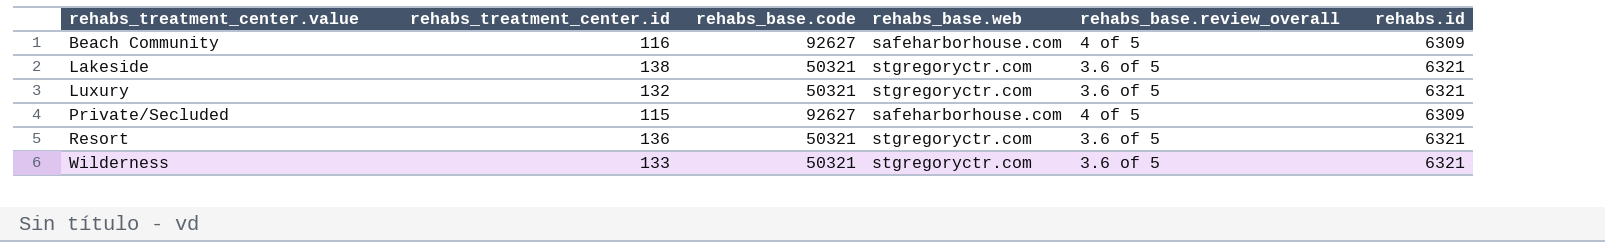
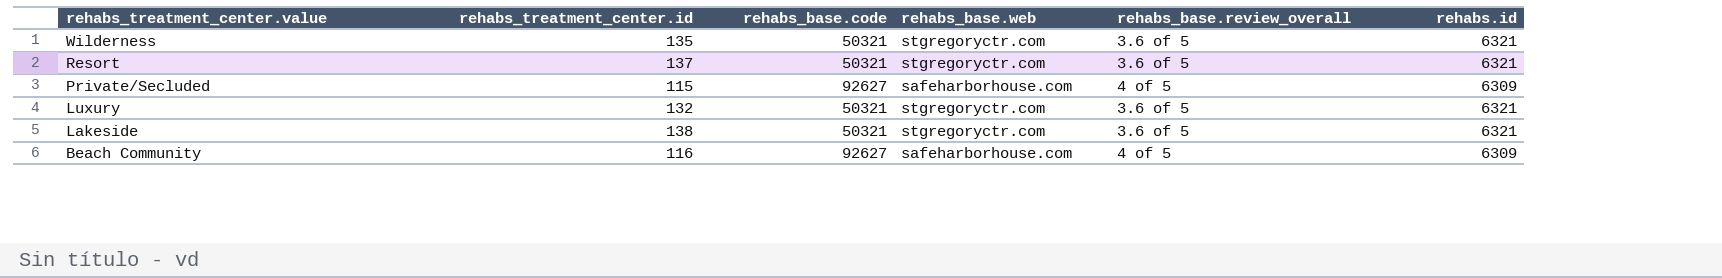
row order: rehabs_treatment_center.value ascending -> rehabs_treatment_center.value descending
Wilderness | rehabs_treatment_center.id: 133 -> 135
Resort | rehabs_treatment_center.id: 136 -> 137

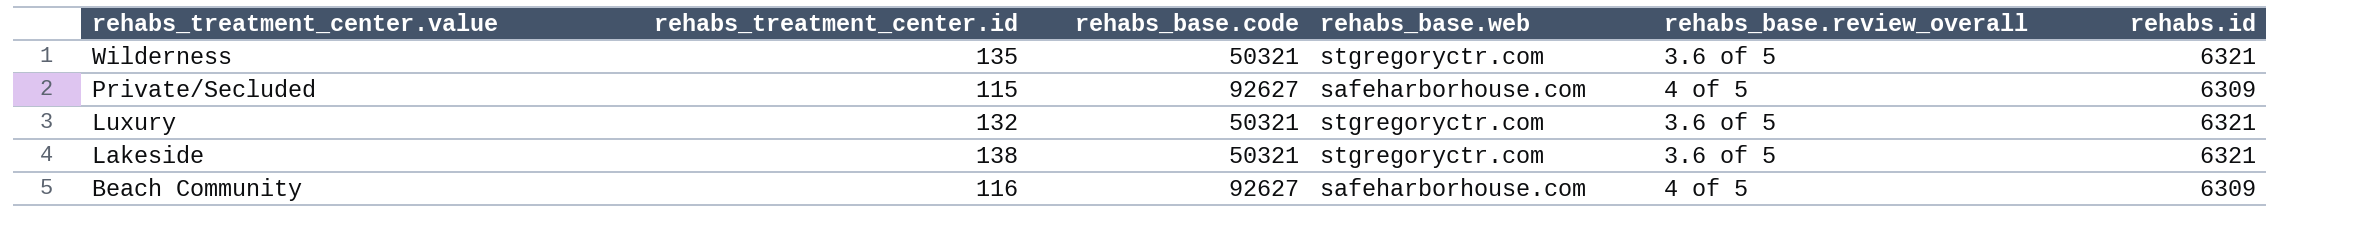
row Resort: 137 | 50321 | stgregoryctr.com | 3.6 of 5 | 6321 -> none

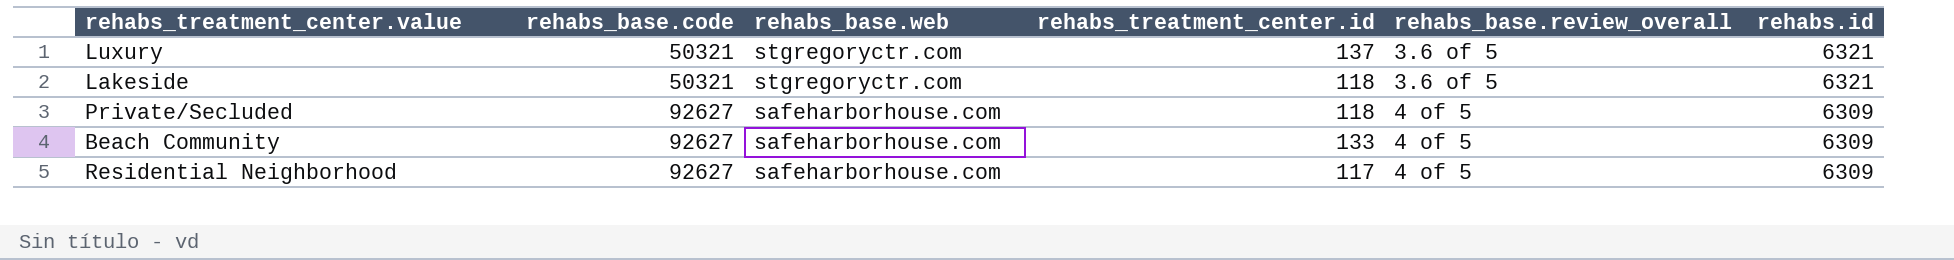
row order: rehabs_treatment_center.value descending -> rehabs_base.code ascending
column rehabs_treatment_center.id | position: 2 -> 4
row Wilderness: 135 | 50321 | stgregoryctr.com | 3.6 of 5 | 6321 -> none
Luxury | rehabs_treatment_center.id: 132 -> 137
Lakeside | rehabs_treatment_center.id: 138 -> 118
Private/Secluded | rehabs_treatment_center.id: 115 -> 118
Beach Community | rehabs_treatment_center.id: 116 -> 133
row Residential Neighborhood: none -> 92627 | safeharborhouse.com | 117 | 4 of 5 | 6309

